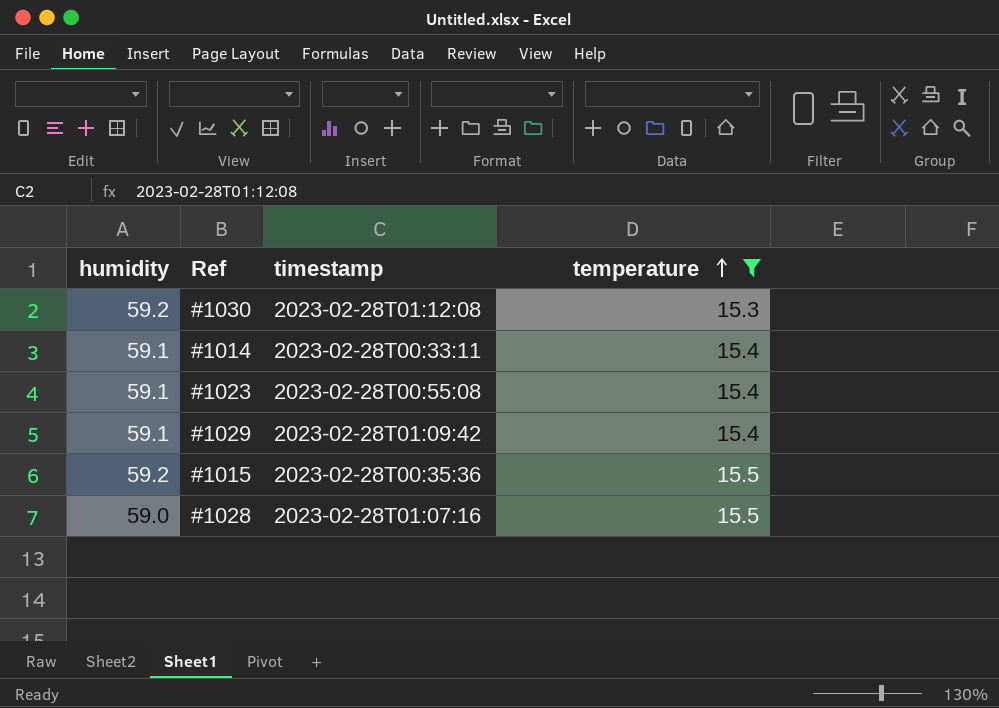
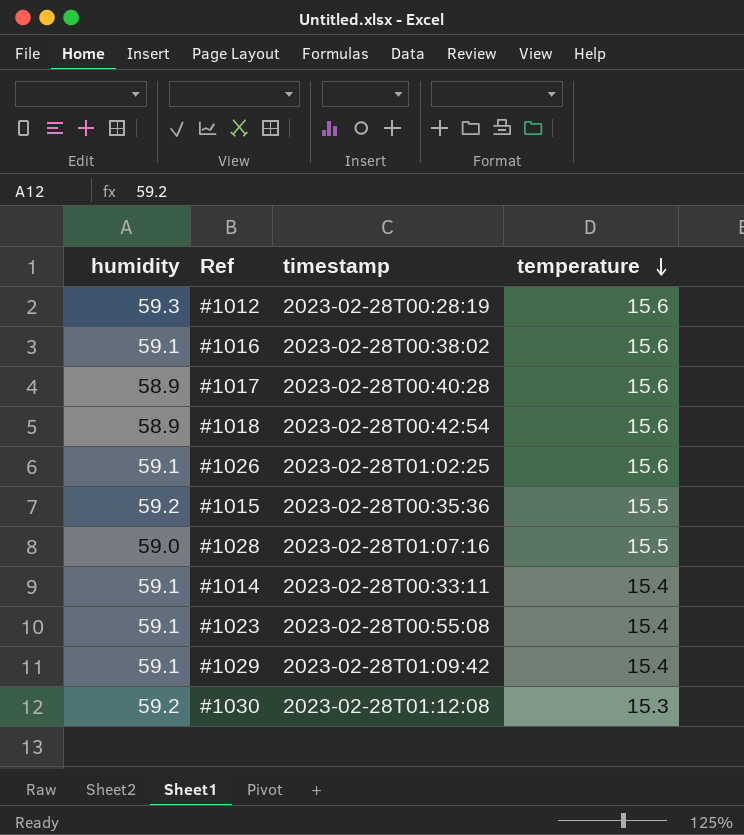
filter: temperature != 15.6 -> none
row order: temperature ascending -> temperature descending

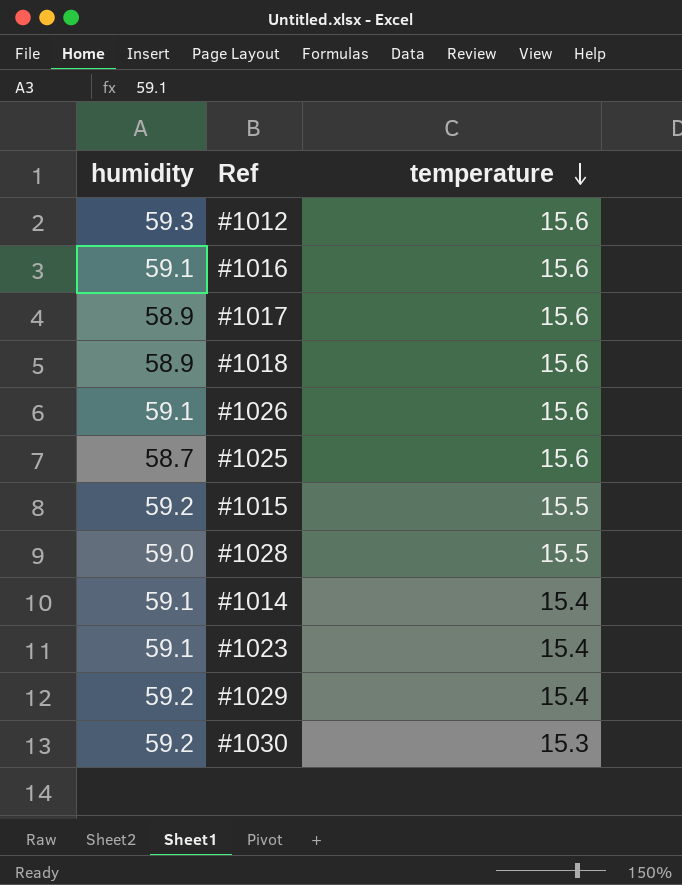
column timestamp | position: 3 -> none
row #1025: none -> 58.7 | 15.6
#1029 | humidity: 59.1 -> 59.2

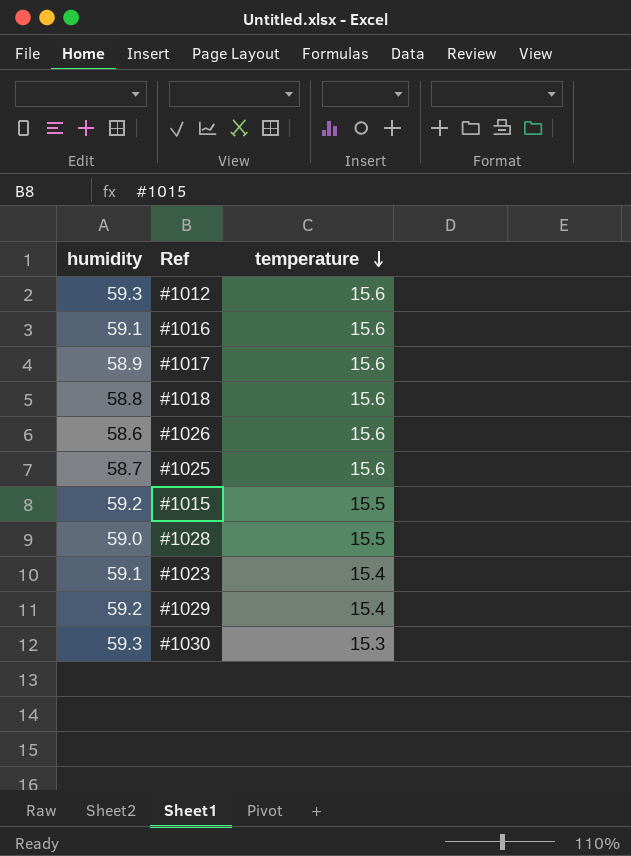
row #1014: 59.1 | 15.4 -> none
#1018 | humidity: 58.9 -> 58.8
#1026 | humidity: 59.1 -> 58.6
#1030 | humidity: 59.2 -> 59.3

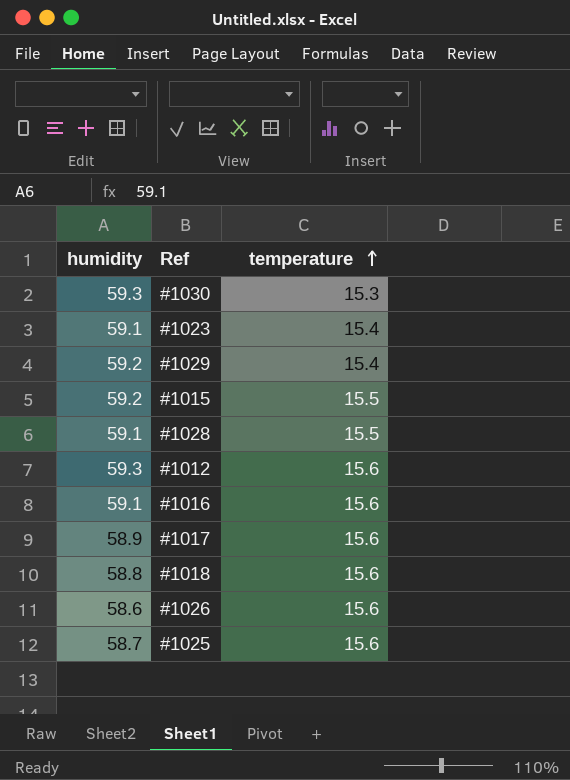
row order: temperature descending -> temperature ascending
#1028 | humidity: 59.0 -> 59.1

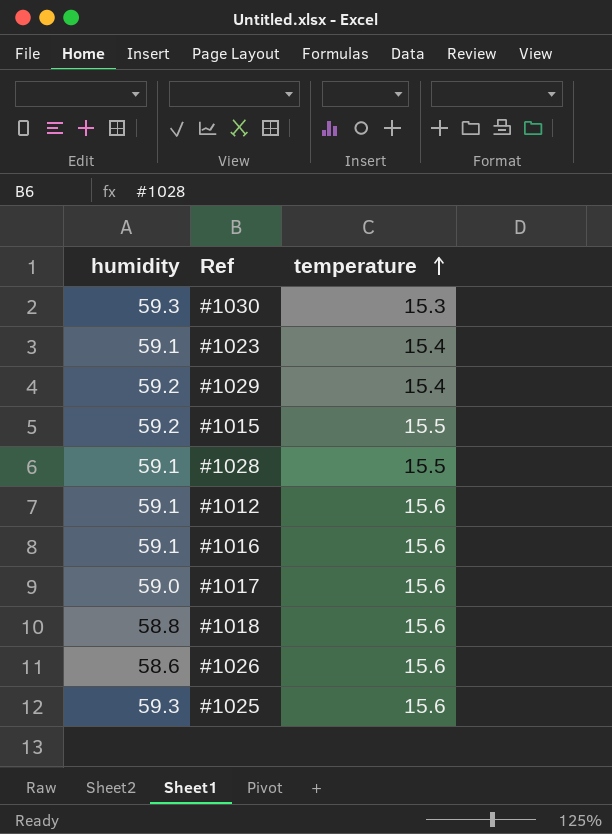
#1012 | humidity: 59.3 -> 59.1
#1017 | humidity: 58.9 -> 59.0
#1025 | humidity: 58.7 -> 59.3

